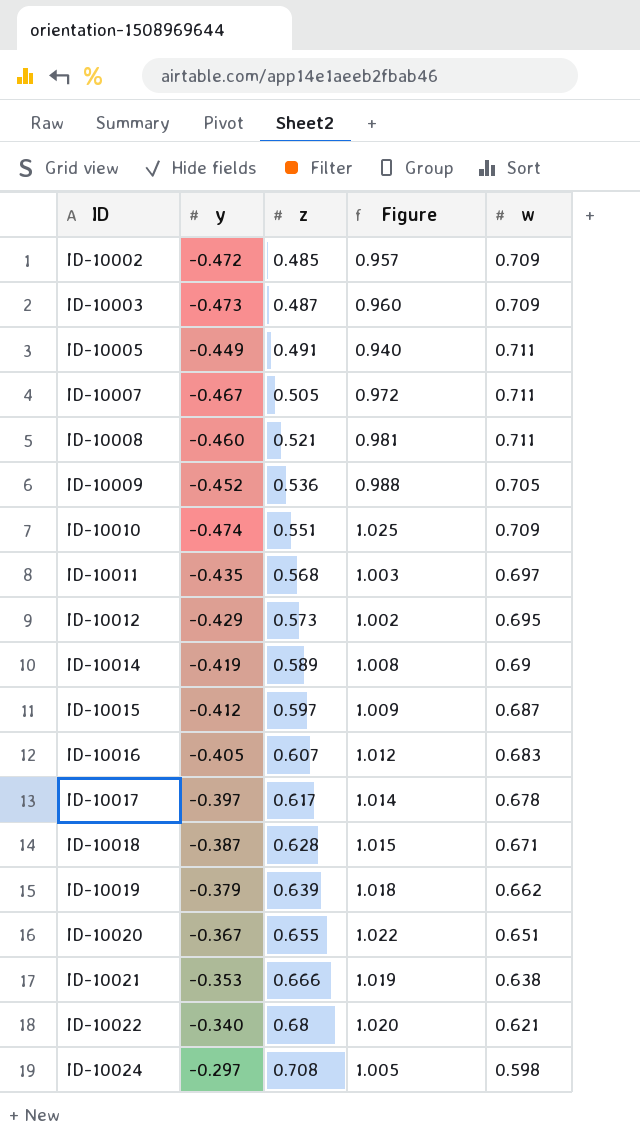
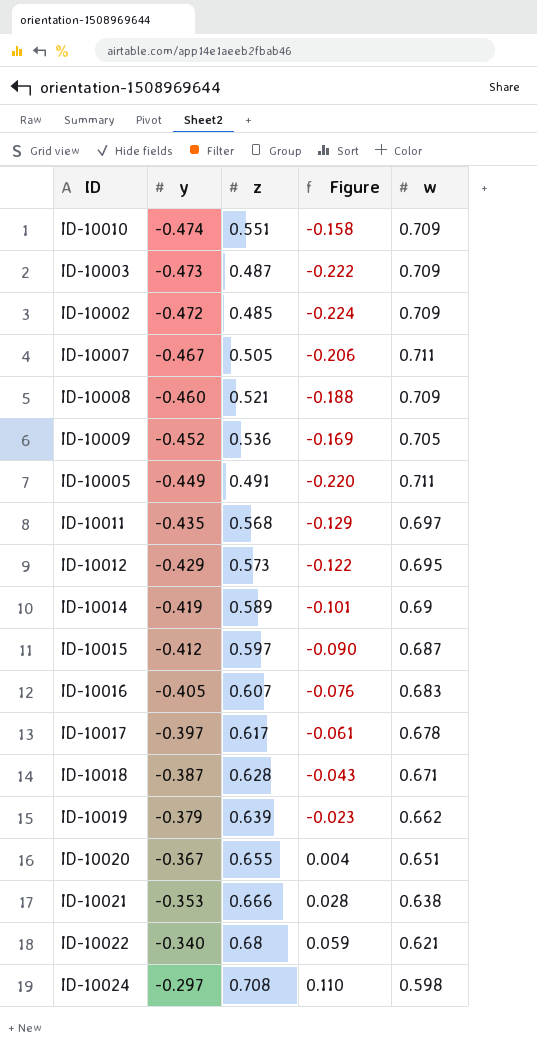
row order: ID ascending -> y ascending
column Figure | formula: [z] - [y] -> [z] - [w]
ID-10008 | w: 0.711 -> 0.709

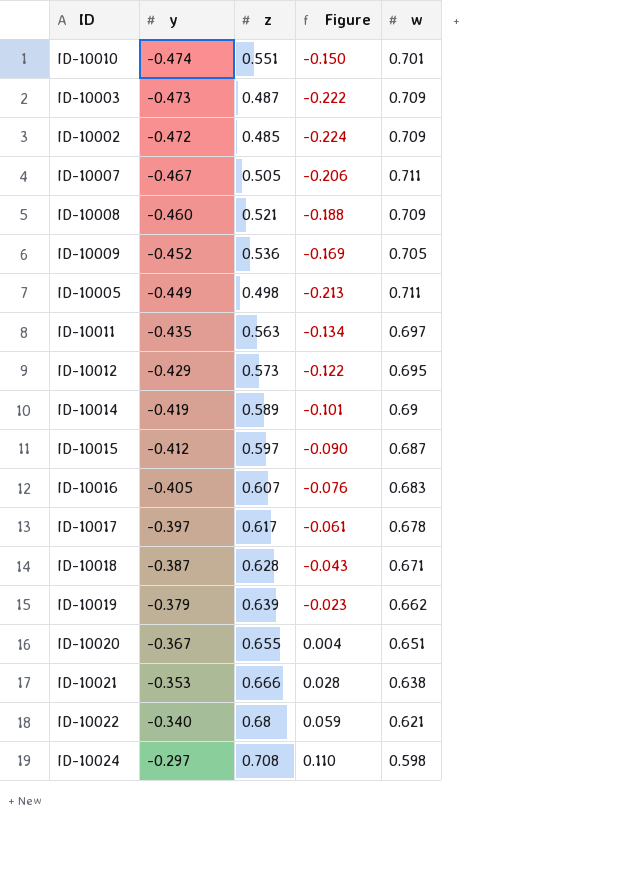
ID-10010 | Figure: -0.158 -> -0.150
ID-10010 | w: 0.709 -> 0.701
ID-10005 | z: 0.491 -> 0.498
ID-10005 | Figure: -0.220 -> -0.213
ID-10011 | z: 0.568 -> 0.563
ID-10011 | Figure: -0.129 -> -0.134

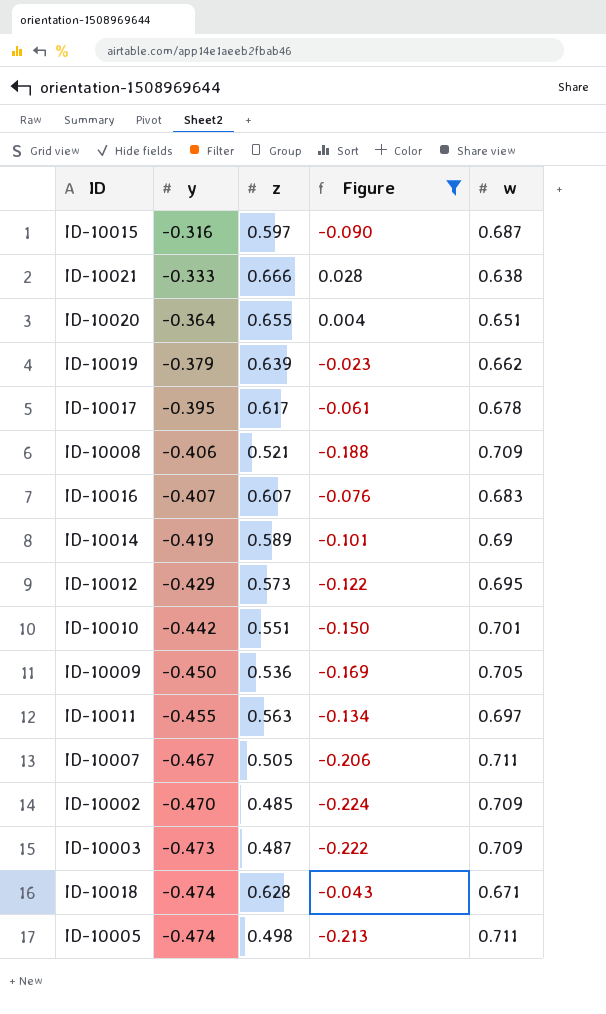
filter: none -> Figure <= 0.028
row order: y ascending -> y descending
ID-10015 | y: -0.412 -> -0.316
ID-10021 | y: -0.353 -> -0.333
ID-10020 | y: -0.367 -> -0.364
ID-10017 | y: -0.397 -> -0.395
ID-10008 | y: -0.460 -> -0.406
ID-10016 | y: -0.405 -> -0.407
ID-10010 | y: -0.474 -> -0.442
ID-10009 | y: -0.452 -> -0.450
ID-10011 | y: -0.435 -> -0.455
ID-10002 | y: -0.472 -> -0.470
ID-10018 | y: -0.387 -> -0.474
ID-10005 | y: -0.449 -> -0.474

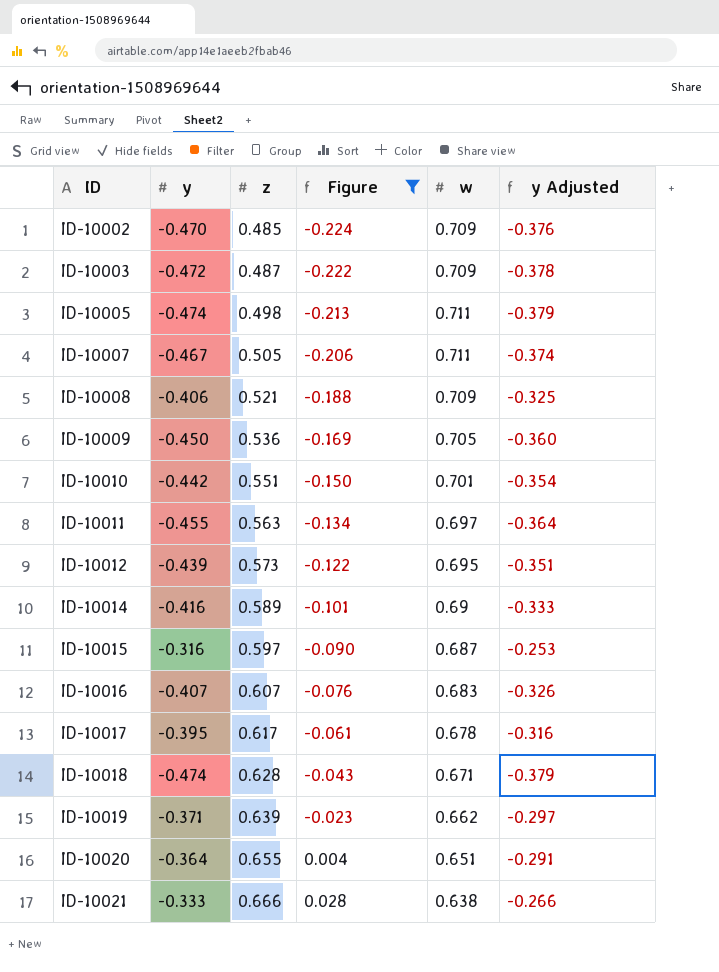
row order: y descending -> ID ascending
column y Adjusted | formula: none -> [y] * 0.8
ID-10003 | y: -0.473 -> -0.472
ID-10012 | y: -0.429 -> -0.439
ID-10014 | y: -0.419 -> -0.416
ID-10019 | y: -0.379 -> -0.371

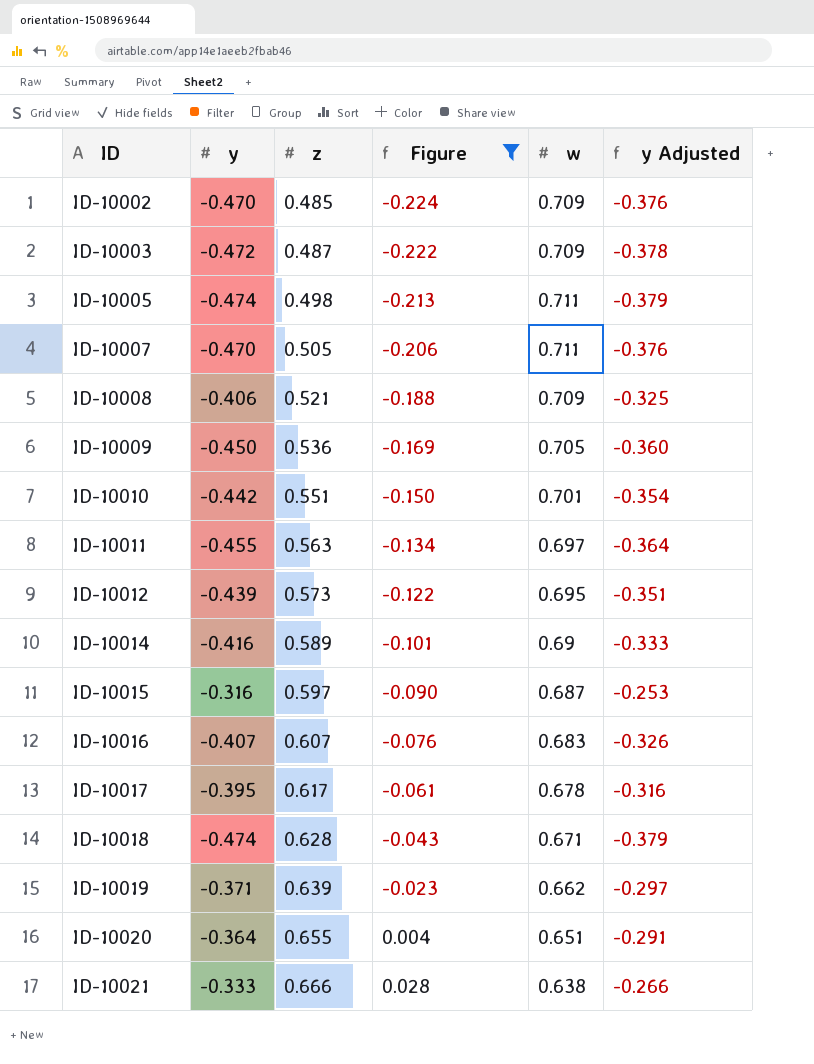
ID-10007 | y: -0.467 -> -0.470
ID-10007 | y Adjusted: -0.374 -> -0.376

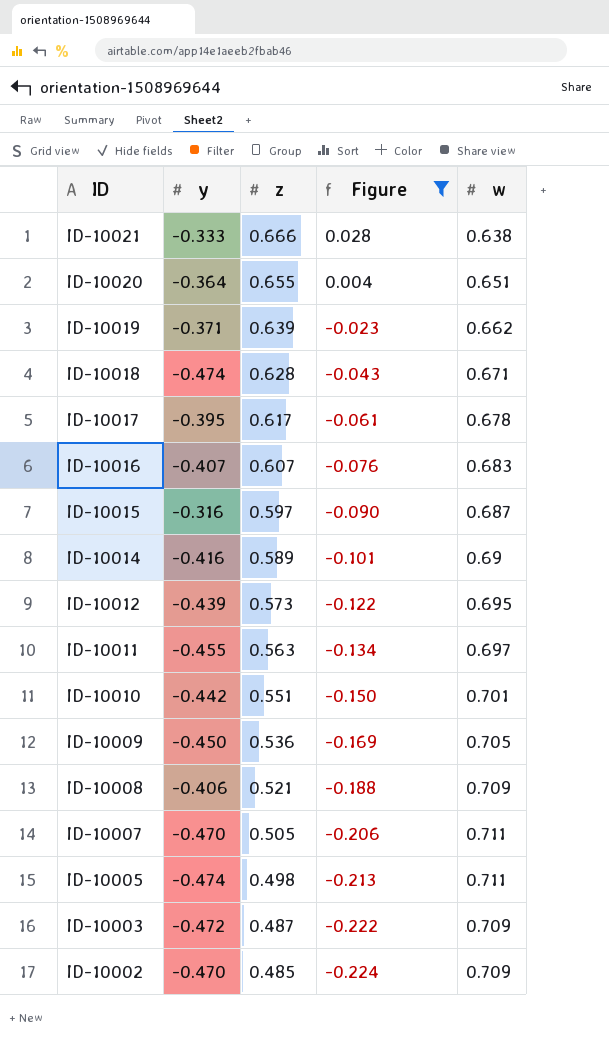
row order: ID ascending -> ID descending
column y Adjusted | formula: [y] * 0.8 -> none

